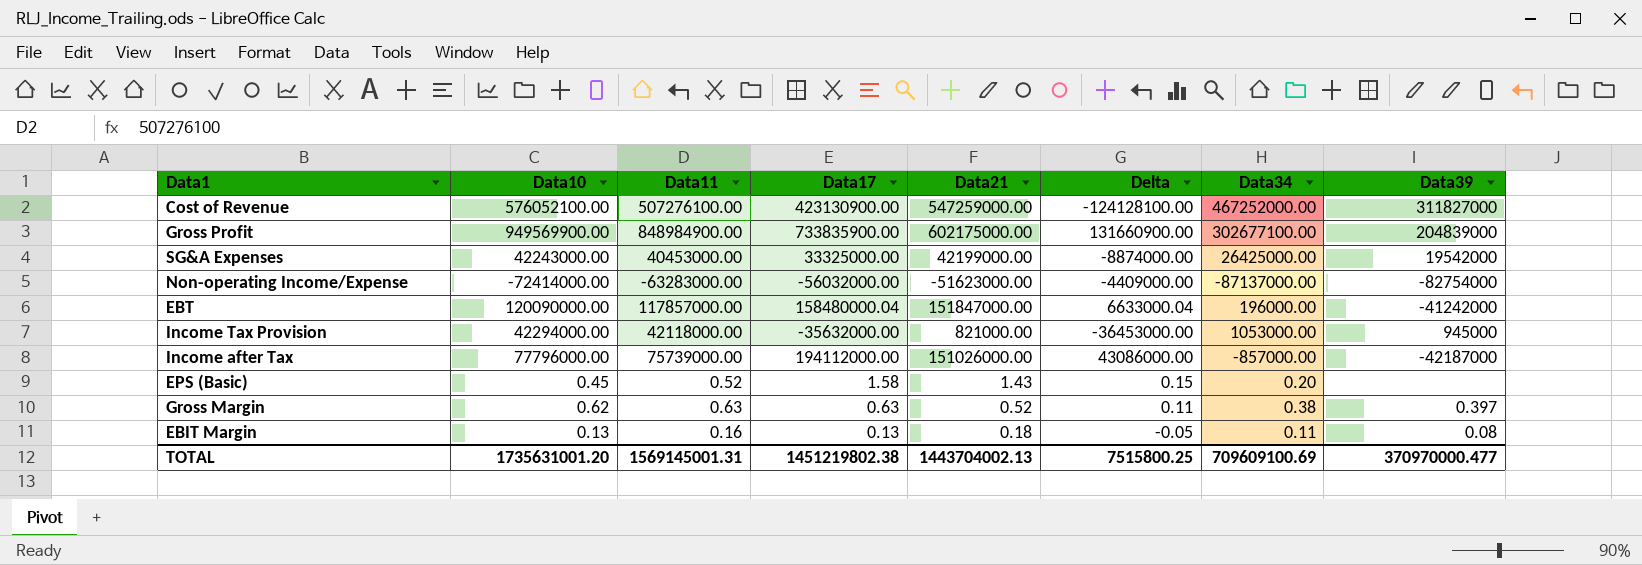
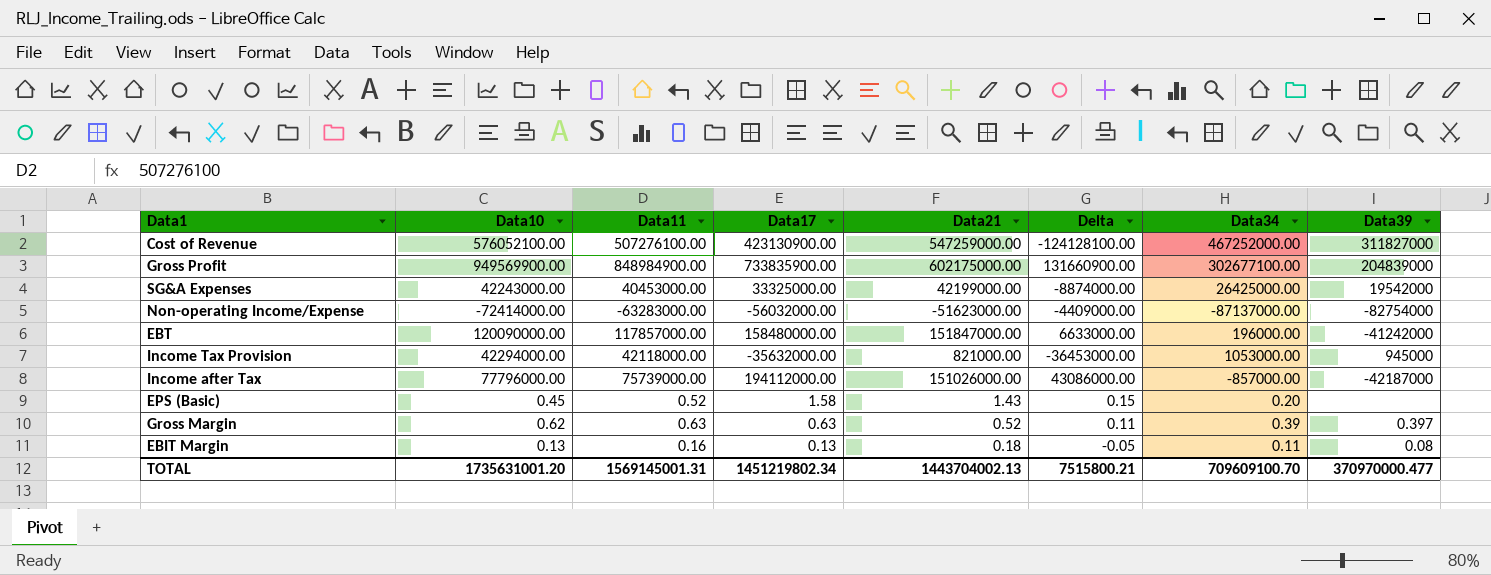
EBT | Data17: 158480000.04 -> 158480000.00
EBT | Delta: 6633000.04 -> 6633000.00
Gross Margin | Data34: 0.38 -> 0.39
TOTAL | Data17: 1451219802.38 -> 1451219802.34
TOTAL | Delta: 7515800.25 -> 7515800.21
TOTAL | Data34: 709609100.69 -> 709609100.70

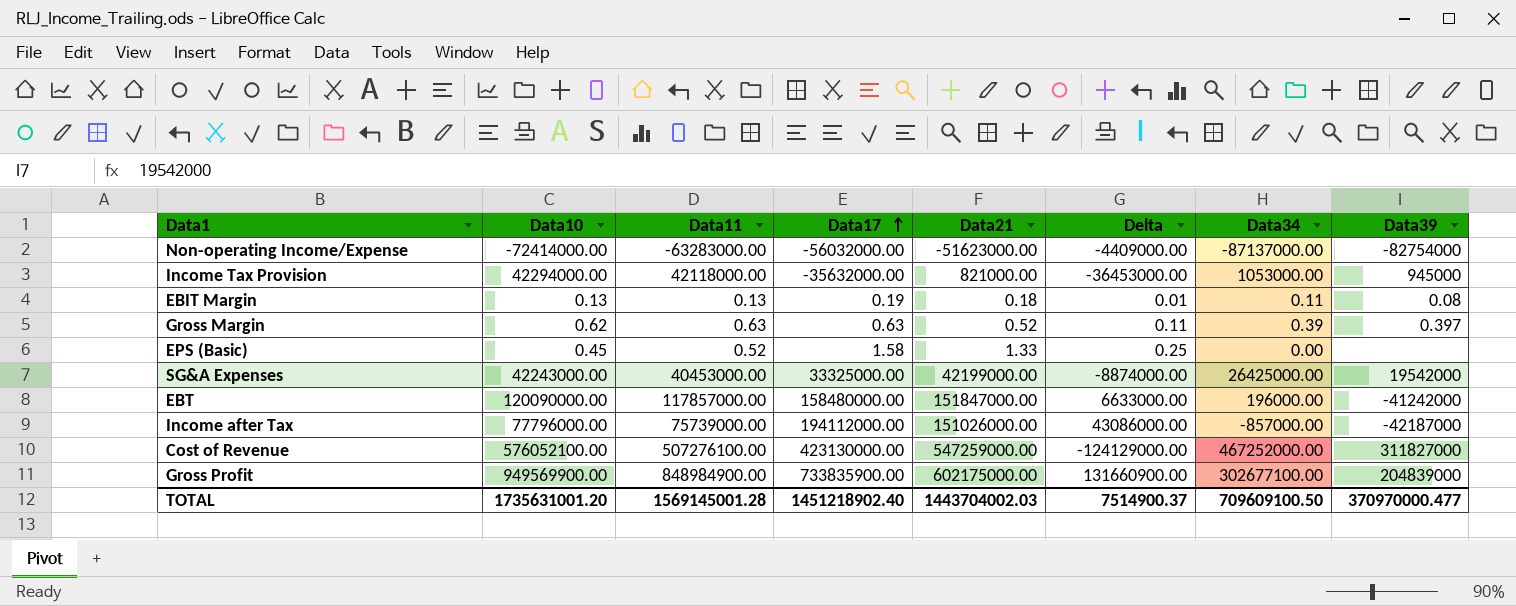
row order: none -> Data17 ascending
EBIT Margin | Data11: 0.16 -> 0.13
EBIT Margin | Data17: 0.13 -> 0.19
EBIT Margin | Delta: -0.05 -> 0.01
EPS (Basic) | Data21: 1.43 -> 1.33
EPS (Basic) | Delta: 0.15 -> 0.25
EPS (Basic) | Data34: 0.20 -> 0.00
Cost of Revenue | Data17: 423130900.00 -> 423130000.00
Cost of Revenue | Delta: -124128100.00 -> -124129000.00
TOTAL | Data11: 1569145001.31 -> 1569145001.28
TOTAL | Data17: 1451219802.34 -> 1451218902.40
TOTAL | Data21: 1443704002.13 -> 1443704002.03
TOTAL | Delta: 7515800.21 -> 7514900.37
TOTAL | Data34: 709609100.70 -> 709609100.50

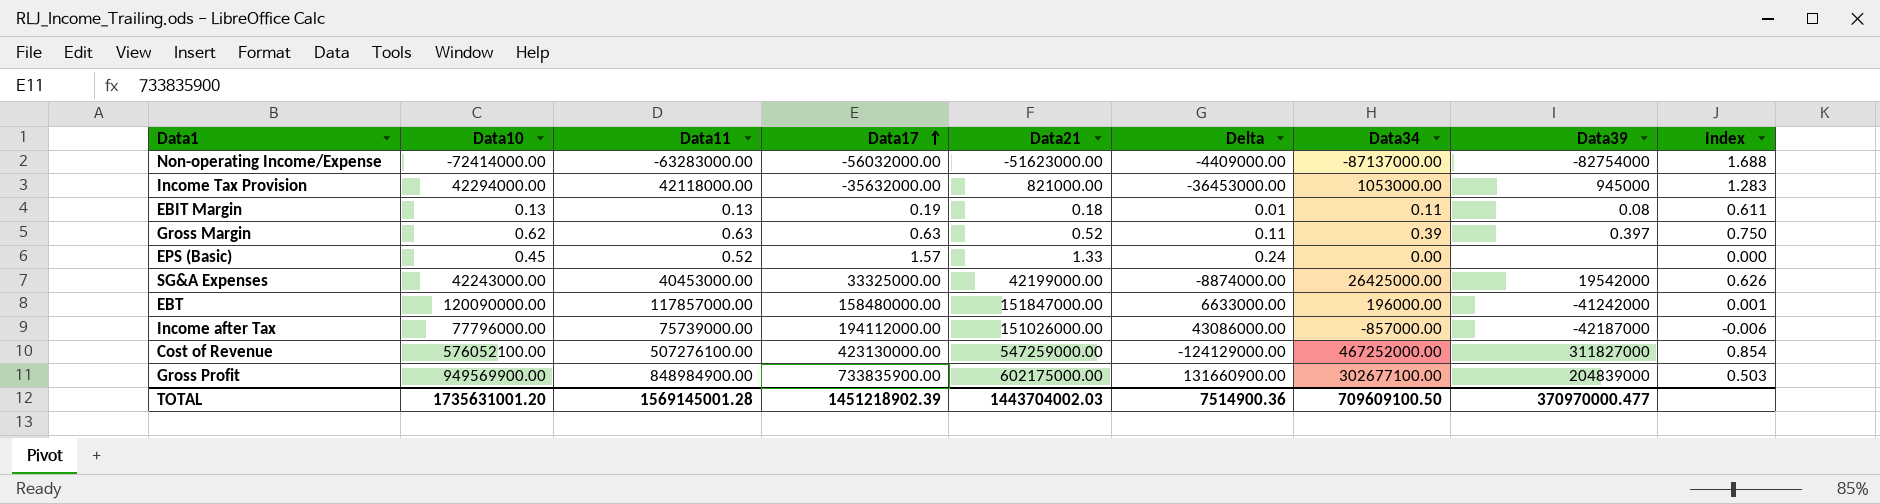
column Index | formula: none -> [Data34] / [Data21]
EPS (Basic) | Data17: 1.58 -> 1.57
EPS (Basic) | Delta: 0.25 -> 0.24
TOTAL | Data17: 1451218902.40 -> 1451218902.39
TOTAL | Delta: 7514900.37 -> 7514900.36

